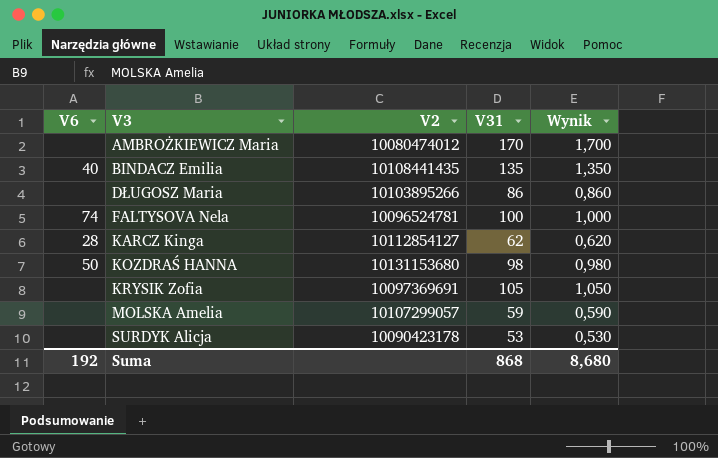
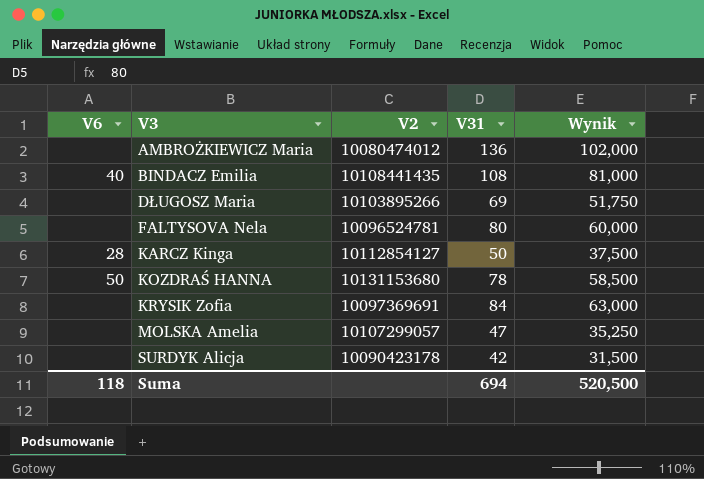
column Wynik | formula: [V31] * 0,01 -> [V31] * 0,75
AMBROŻKIEWICZ Maria | V31: 170 -> 136
BINDACZ Emilia | V31: 135 -> 108
DŁUGOSZ Maria | V31: 86 -> 69
FALTYSOVA Nela | V6: 74 -> none
FALTYSOVA Nela | V31: 100 -> 80
KARCZ Kinga | V31: 62 -> 50
KOZDRAŚ HANNA | V31: 98 -> 78
KRYSIK Zofia | V31: 105 -> 84
MOLSKA Amelia | V31: 59 -> 47
SURDYK Alicja | V31: 53 -> 42
Suma | V6: 192 -> 118
Suma | V31: 868 -> 694
Suma | Wynik: 8,680 -> 520,500

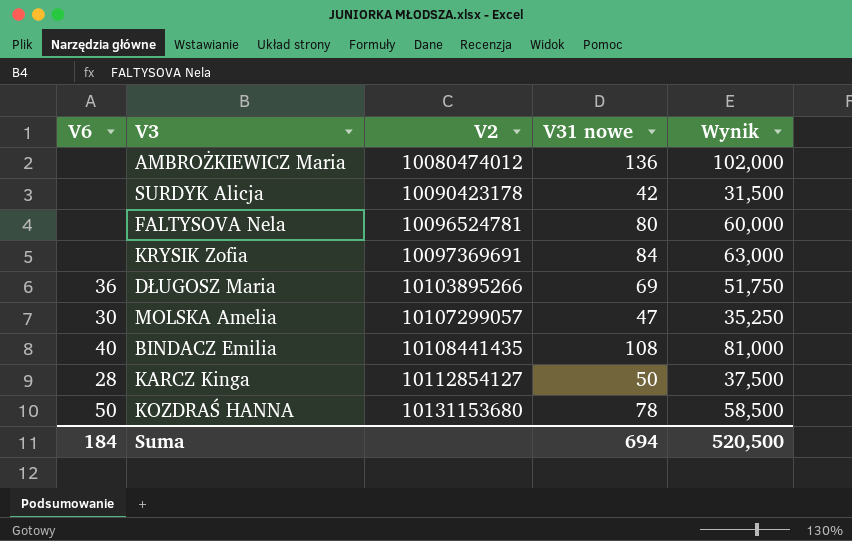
row order: V3 ascending -> V2 ascending
column name: V31 -> V31 nowe
DŁUGOSZ Maria | V6: none -> 36
MOLSKA Amelia | V6: none -> 30
Suma | V6: 118 -> 184

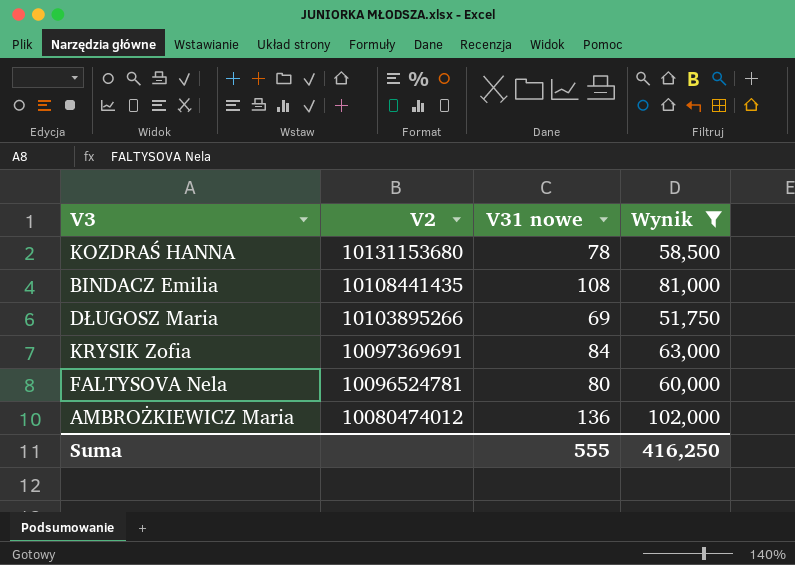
filter: none -> Wynik >= 51,750
row order: V2 ascending -> V2 descending
column V6 | position: 1 -> none
Suma | V31 nowe: 694 -> 555
Suma | Wynik: 520,500 -> 416,250

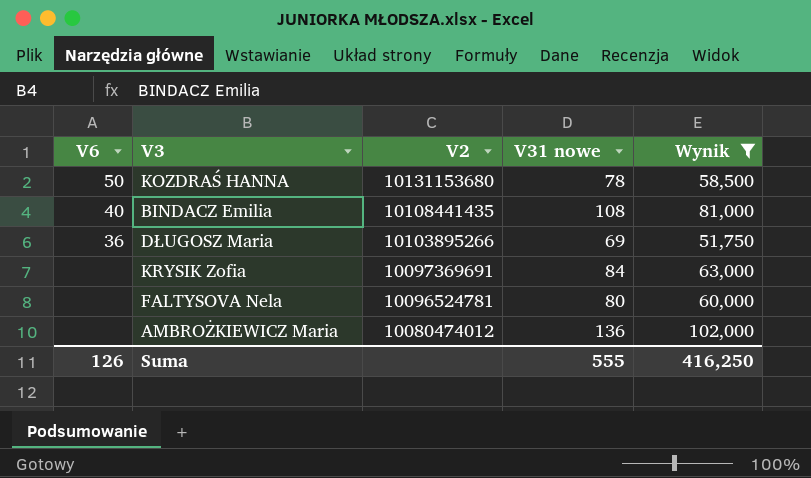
column V6 | position: none -> 1

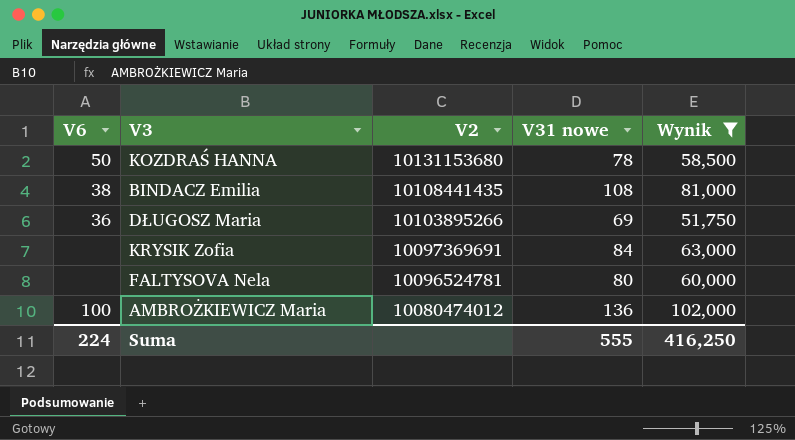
BINDACZ Emilia | V6: 40 -> 38
AMBROŻKIEWICZ Maria | V6: none -> 100
Suma | V6: 126 -> 224

